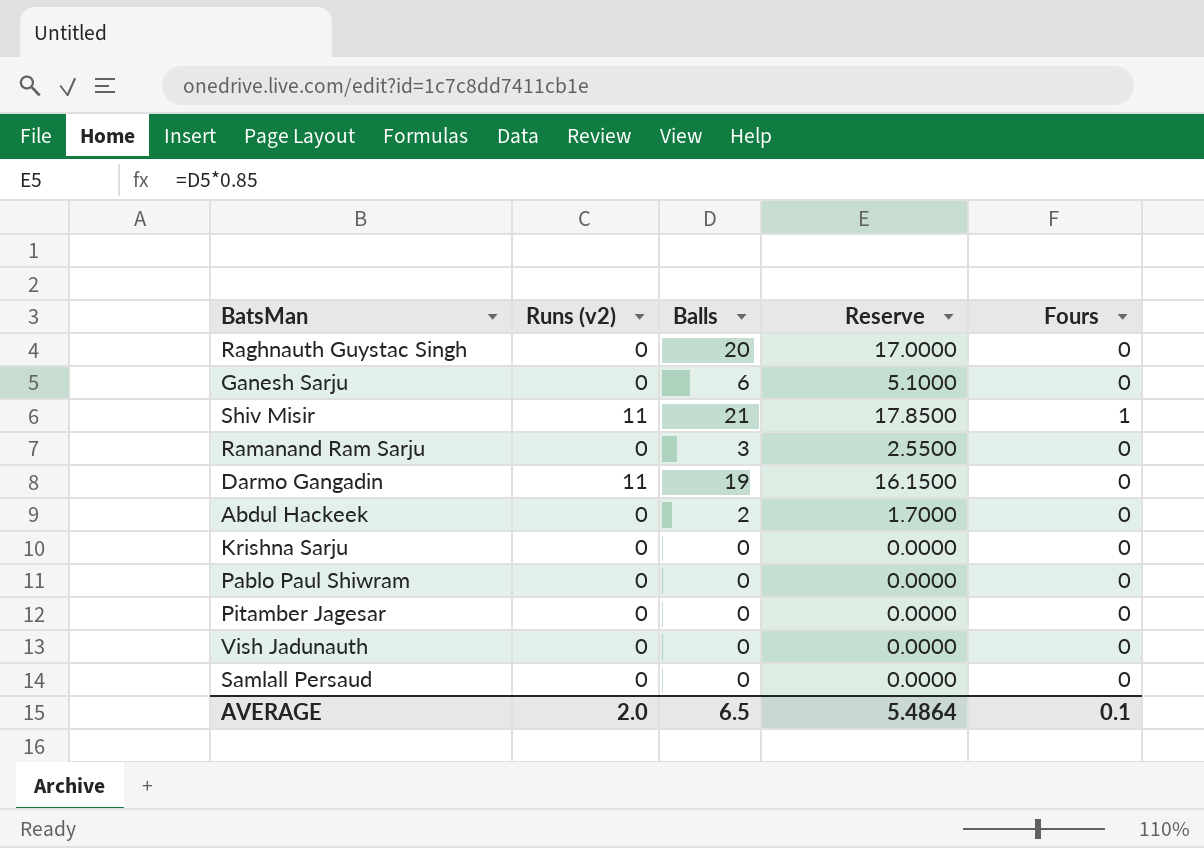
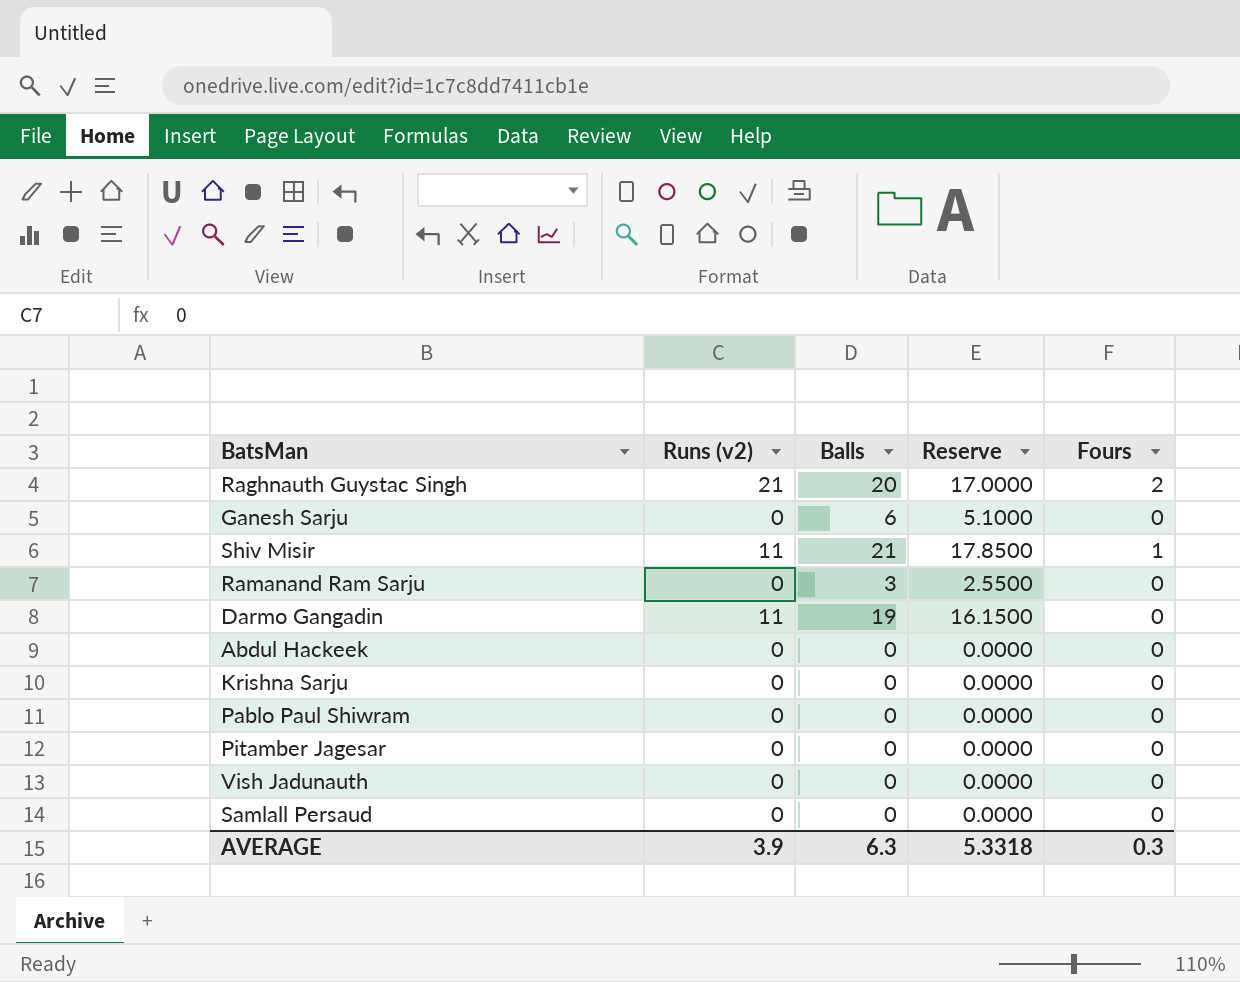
Raghnauth Guystac Singh | Runs (v2): 0 -> 21
Raghnauth Guystac Singh | Fours: 0 -> 2
Abdul Hackeek | Balls: 2 -> 0
Abdul Hackeek | Reserve: 1.7000 -> 0.0000
AVERAGE | Runs (v2): 2.0 -> 3.9
AVERAGE | Balls: 6.5 -> 6.3
AVERAGE | Reserve: 5.4864 -> 5.3318
AVERAGE | Fours: 0.1 -> 0.3

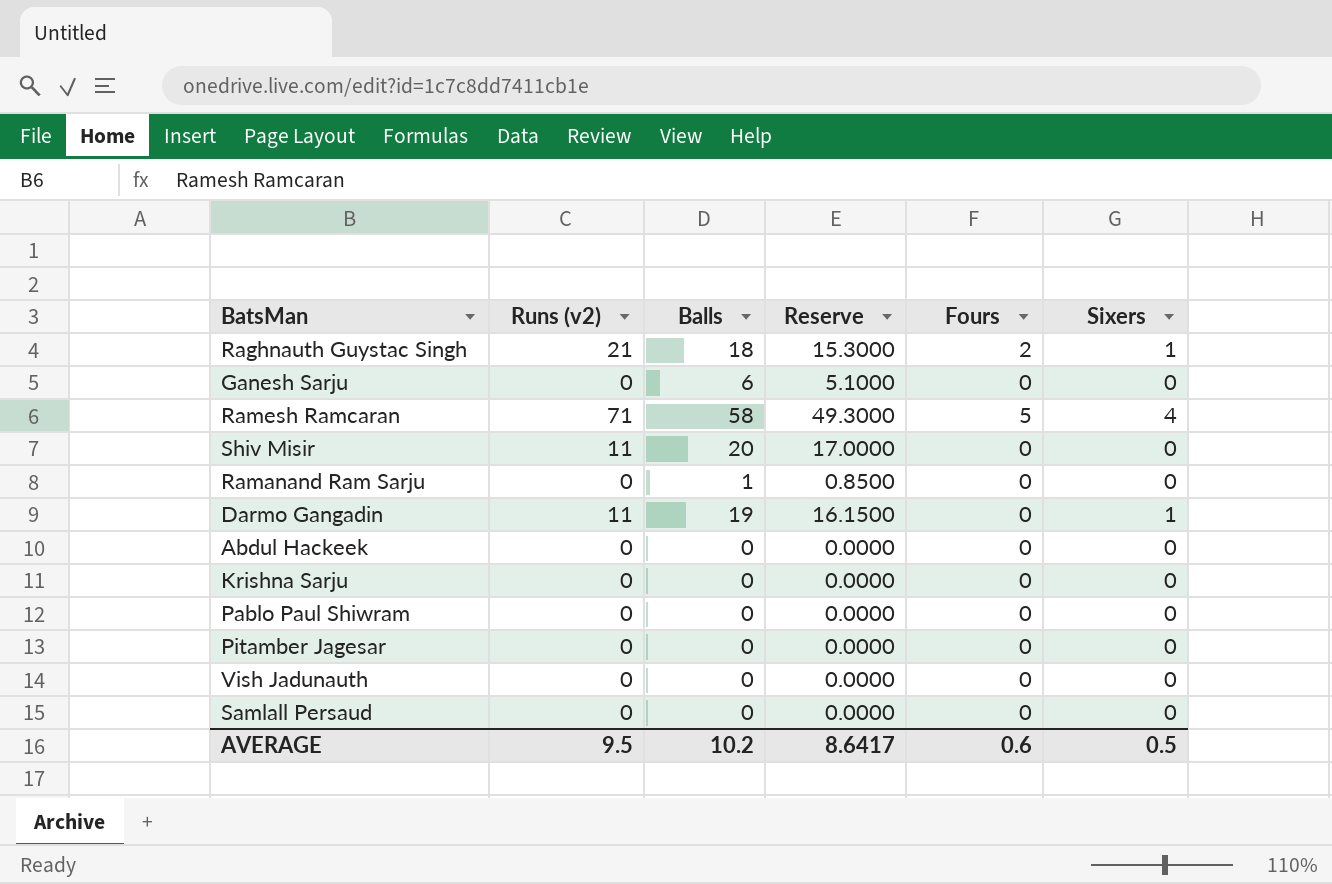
column Sixers | position: none -> 6
Raghnauth Guystac Singh | Balls: 20 -> 18
Raghnauth Guystac Singh | Reserve: 17.0000 -> 15.3000
row Ramesh Ramcaran: none -> 71 | 58 | 49.3000 | 5 | 4
Shiv Misir | Balls: 21 -> 20
Shiv Misir | Reserve: 17.8500 -> 17.0000
Shiv Misir | Fours: 1 -> 0
Ramanand Ram Sarju | Balls: 3 -> 1
Ramanand Ram Sarju | Reserve: 2.5500 -> 0.8500
AVERAGE | Runs (v2): 3.9 -> 9.5
AVERAGE | Balls: 6.3 -> 10.2
AVERAGE | Reserve: 5.3318 -> 8.6417
AVERAGE | Fours: 0.3 -> 0.6

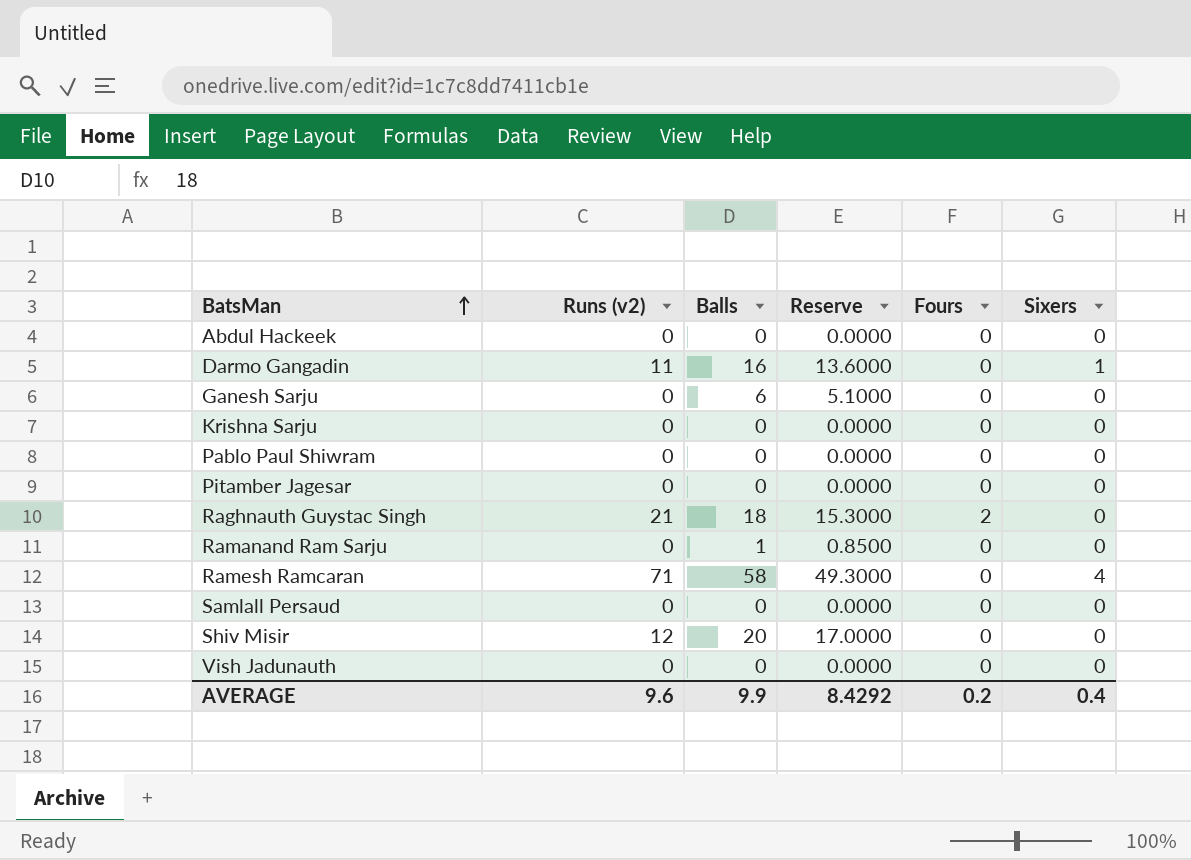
row order: none -> BatsMan ascending
Darmo Gangadin | Balls: 19 -> 16
Darmo Gangadin | Reserve: 16.1500 -> 13.6000
Raghnauth Guystac Singh | Sixers: 1 -> 0
Ramesh Ramcaran | Fours: 5 -> 0
Shiv Misir | Runs (v2): 11 -> 12
AVERAGE | Runs (v2): 9.5 -> 9.6
AVERAGE | Balls: 10.2 -> 9.9
AVERAGE | Reserve: 8.6417 -> 8.4292
AVERAGE | Fours: 0.6 -> 0.2
AVERAGE | Sixers: 0.5 -> 0.4

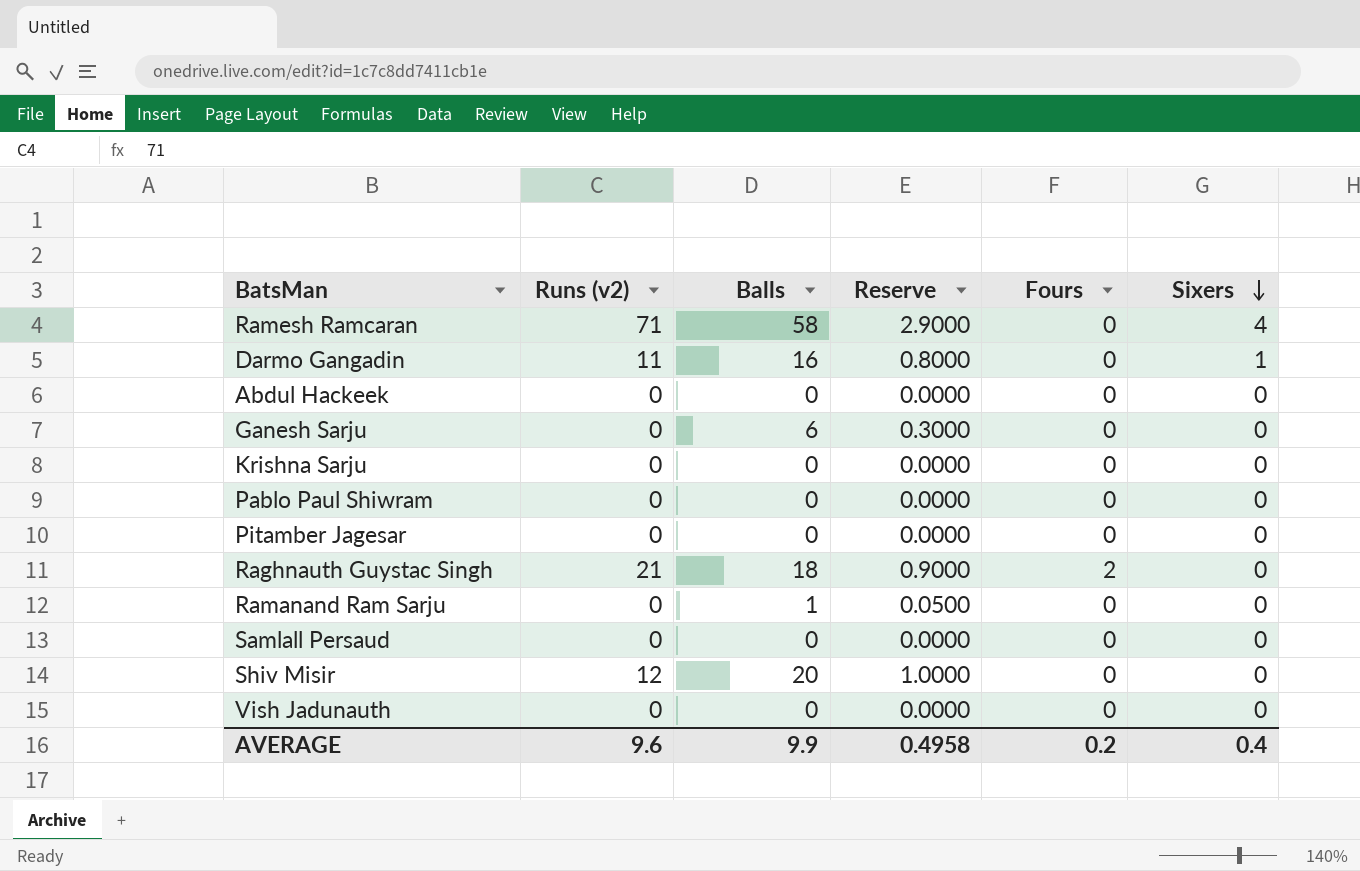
row order: BatsMan ascending -> Sixers descending
column Reserve | formula: [Balls] * 0.85 -> [Balls] * 0.05
AVERAGE | Reserve: 8.4292 -> 0.4958

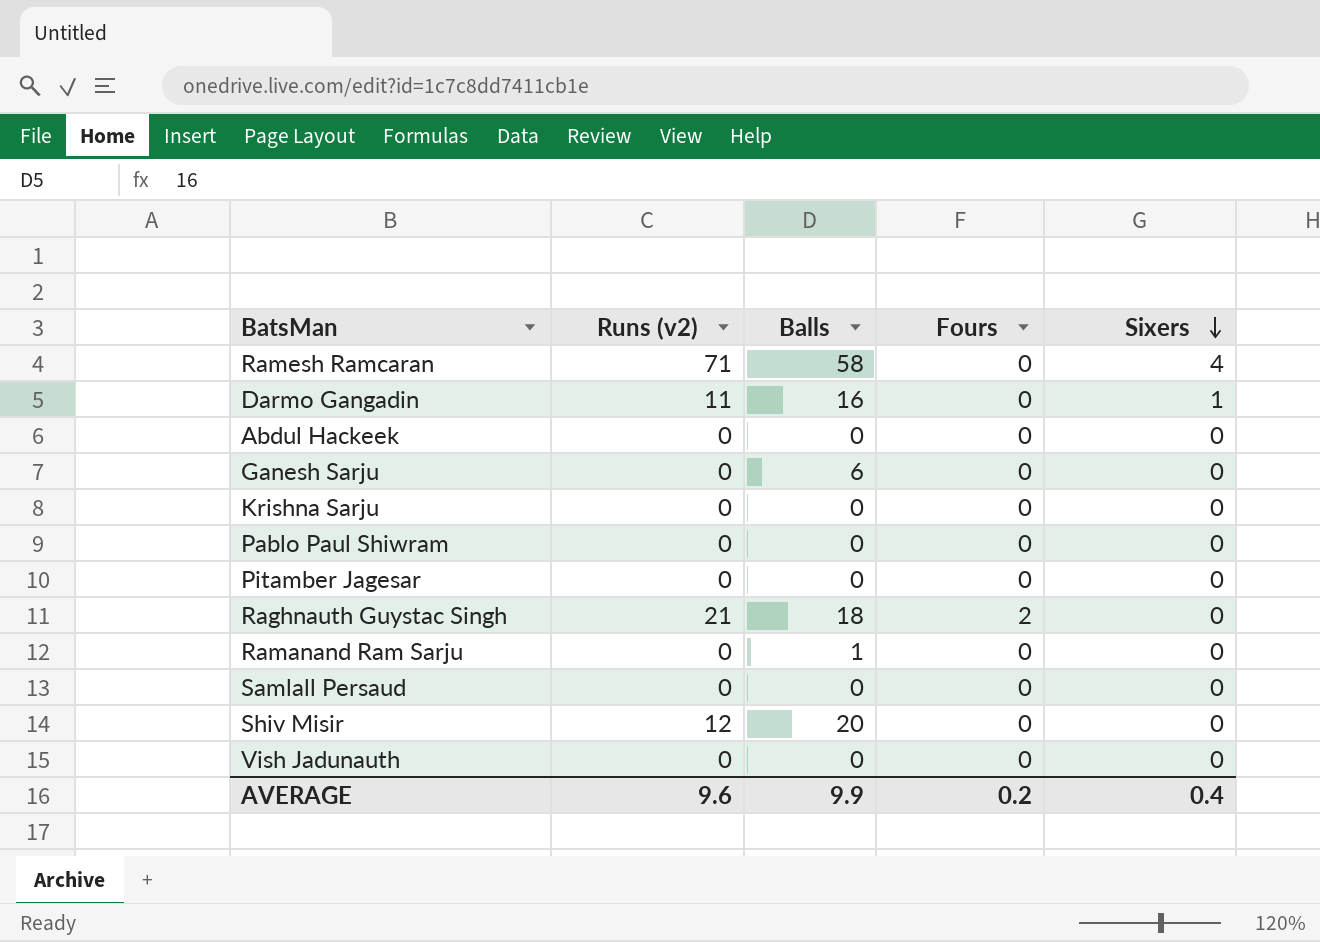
column Reserve | formula: [Balls] * 0.05 -> none

